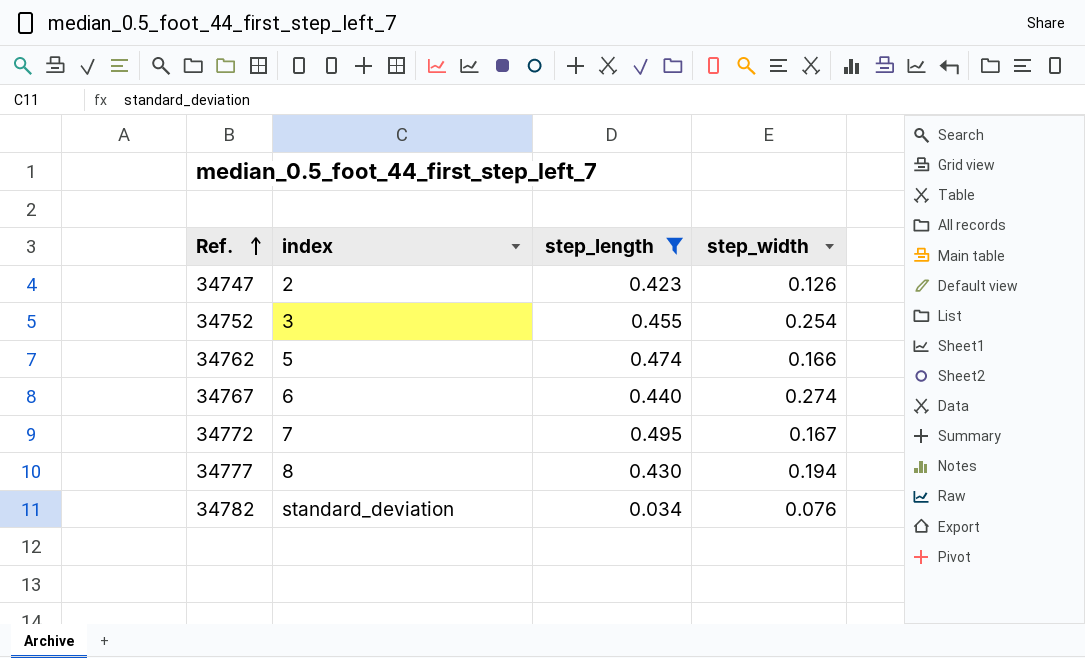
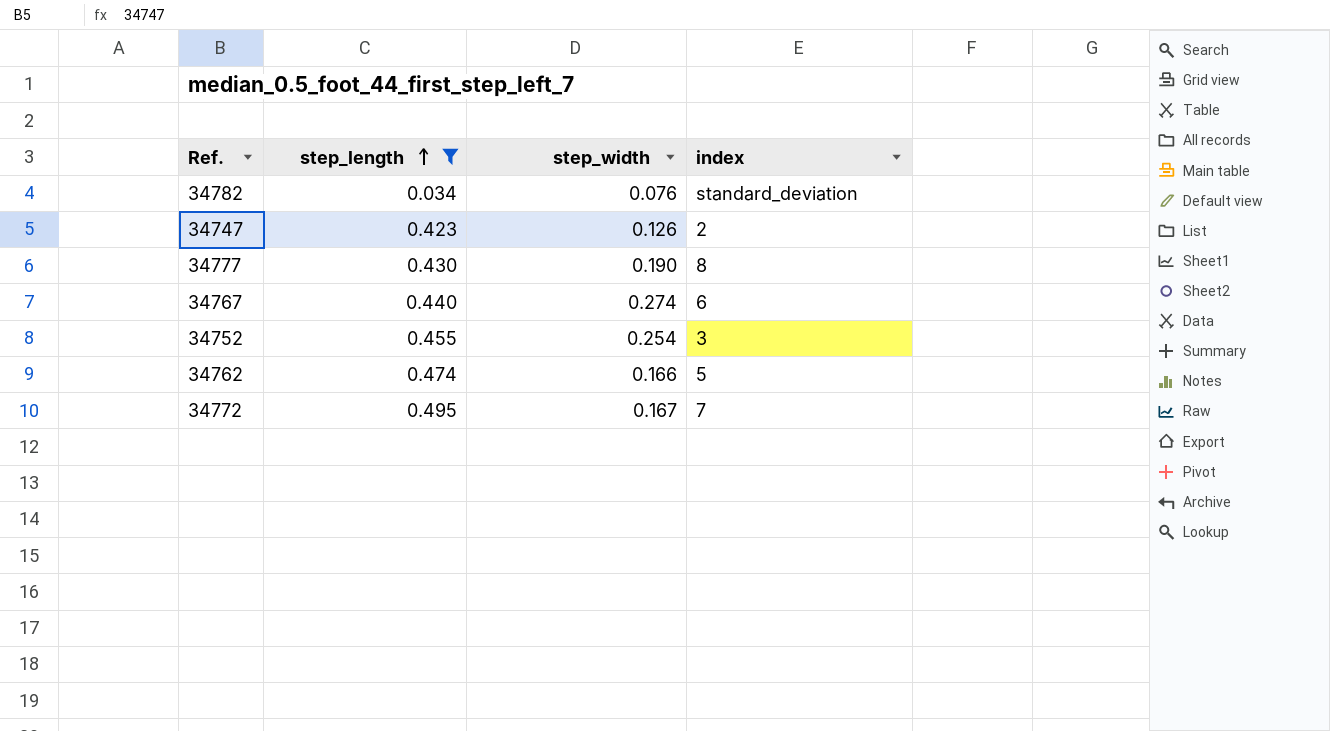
row order: Ref. ascending -> step_length ascending
column index | position: 2 -> 4
34777 | step_width: 0.194 -> 0.190

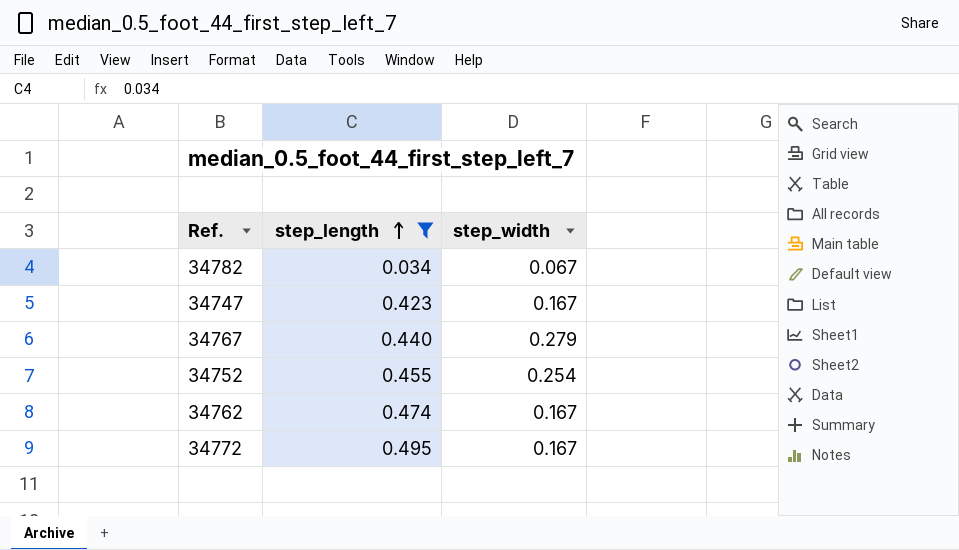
column index | position: 4 -> none
row 34777: 0.430 | 0.190 | 8 -> none
34782 | step_width: 0.076 -> 0.067
34747 | step_width: 0.126 -> 0.167
34767 | step_width: 0.274 -> 0.279
34762 | step_width: 0.166 -> 0.167

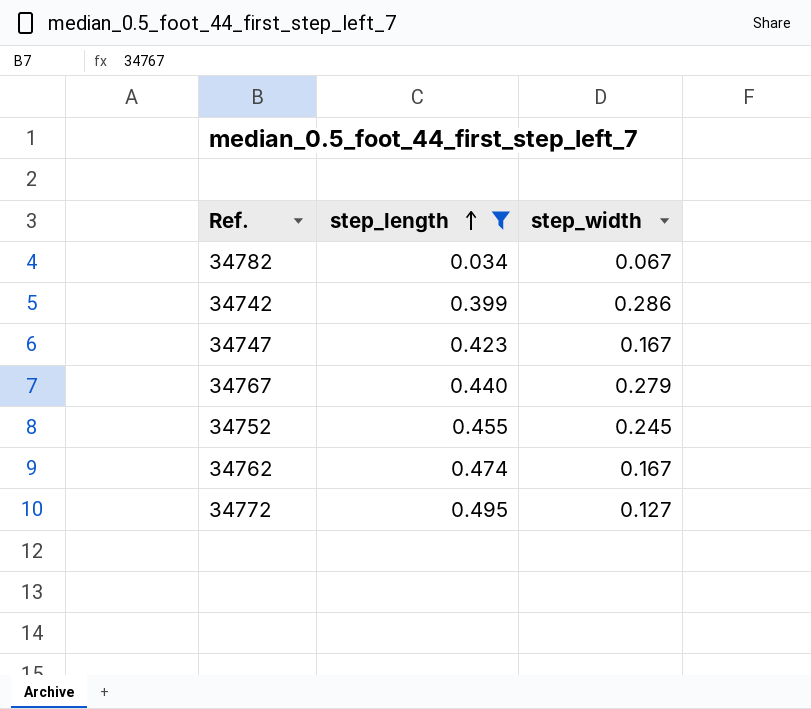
row 34742: none -> 0.399 | 0.286
34752 | step_width: 0.254 -> 0.245
34772 | step_width: 0.167 -> 0.127

